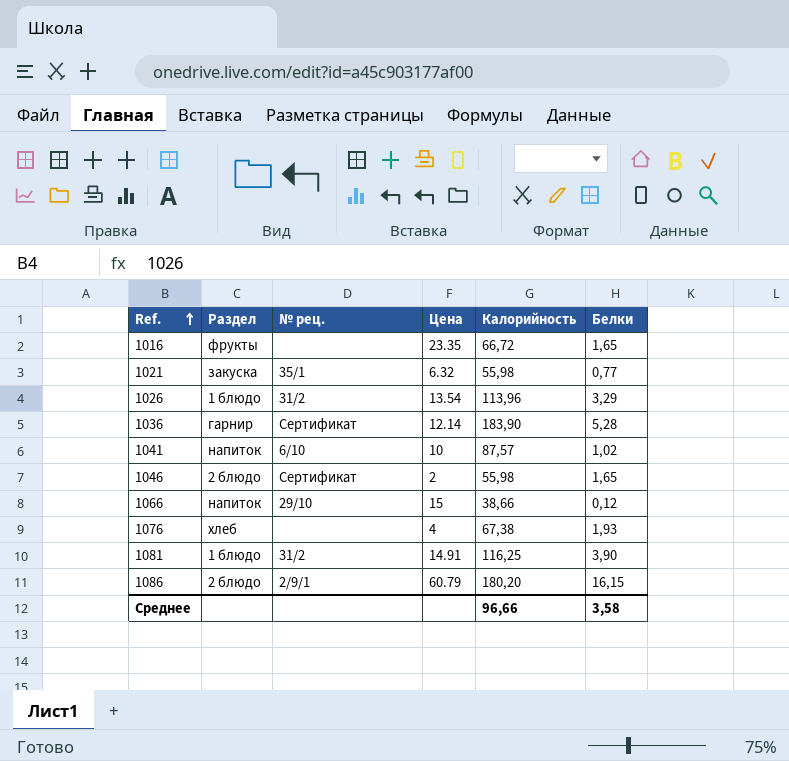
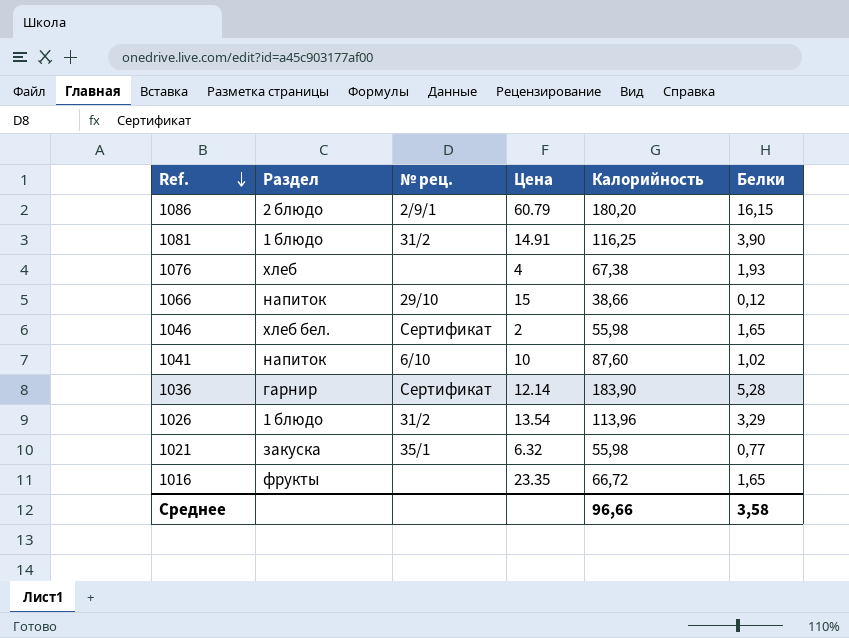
row order: Ref. ascending -> Ref. descending
1046 | Раздел: 2 блюдо -> хлеб бел.
1041 | Калорийность: 87,57 -> 87,60

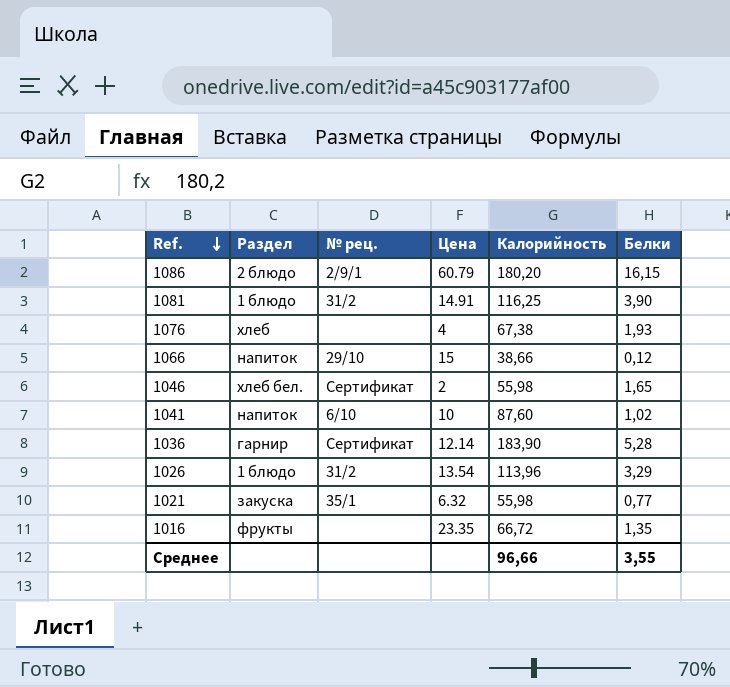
1016 | Белки: 1,65 -> 1,35
Среднее | Белки: 3,58 -> 3,55

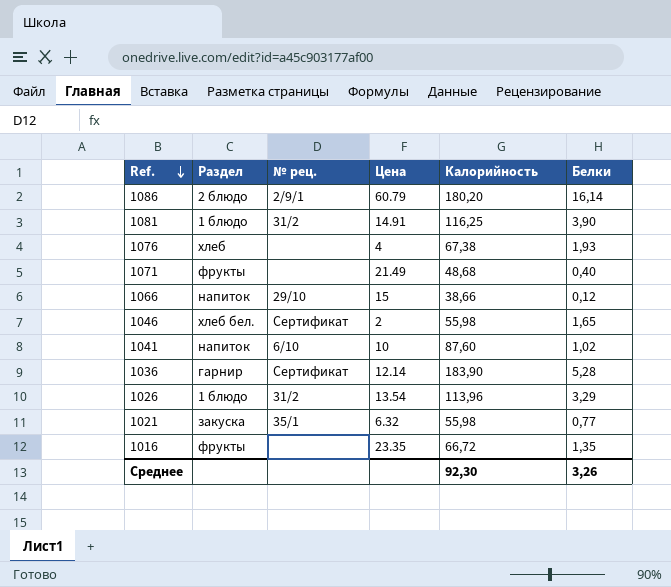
1086 | Белки: 16,15 -> 16,14
row 1071: none -> фрукты | none | 21.49 | 48,68 | 0,40
Среднее | Калорийность: 96,66 -> 92,30
Среднее | Белки: 3,55 -> 3,26

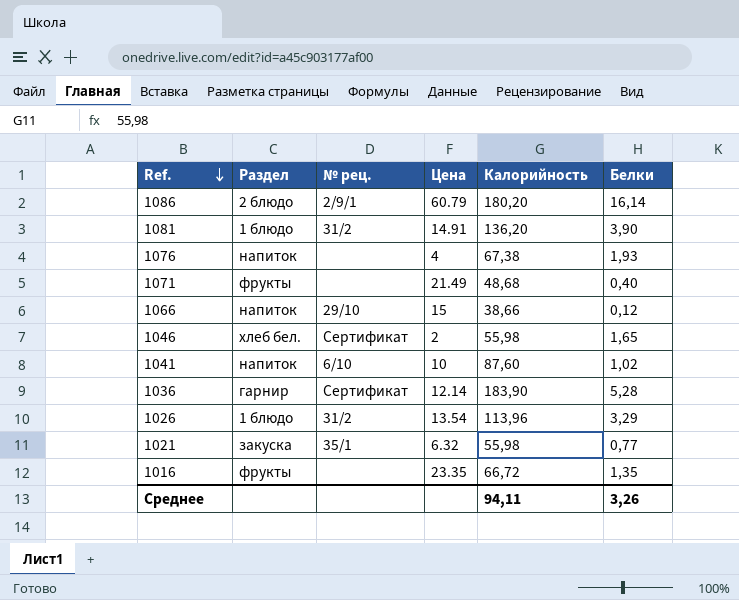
1081 | Калорийность: 116,25 -> 136,20
1076 | Раздел: хлеб -> напиток
Среднее | Калорийность: 92,30 -> 94,11

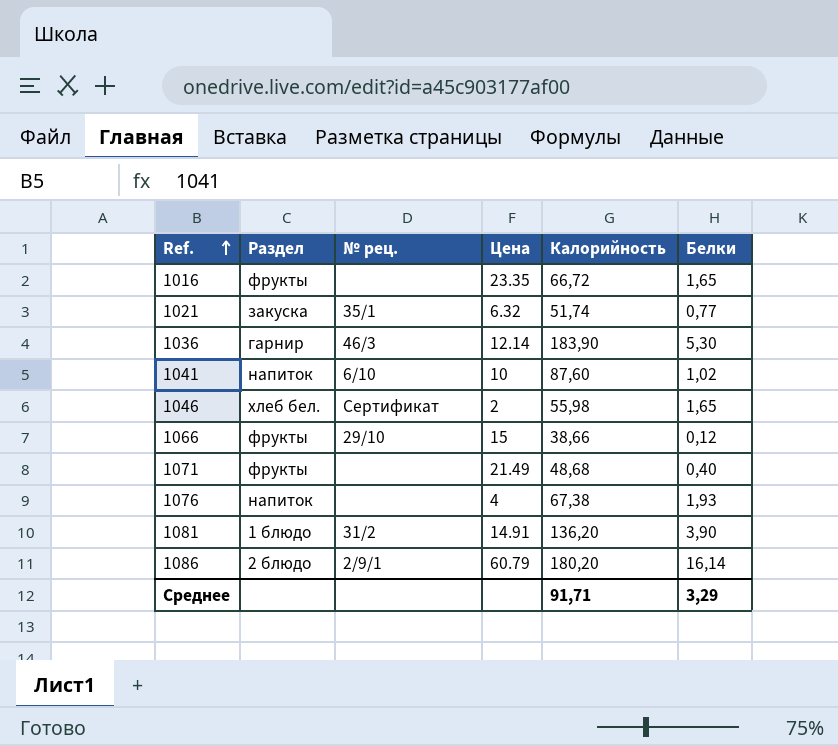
row order: Ref. descending -> Ref. ascending
row 1026: 1 блюдо | 31/2 | 13.54 | 113,96 | 3,29 -> none
1016 | Белки: 1,35 -> 1,65
1021 | Калорийность: 55,98 -> 51,74
1036 | № рец.: Сертификат -> 46/3
1036 | Белки: 5,28 -> 5,30
1066 | Раздел: напиток -> фрукты
Среднее | Калорийность: 94,11 -> 91,71
Среднее | Белки: 3,26 -> 3,29

